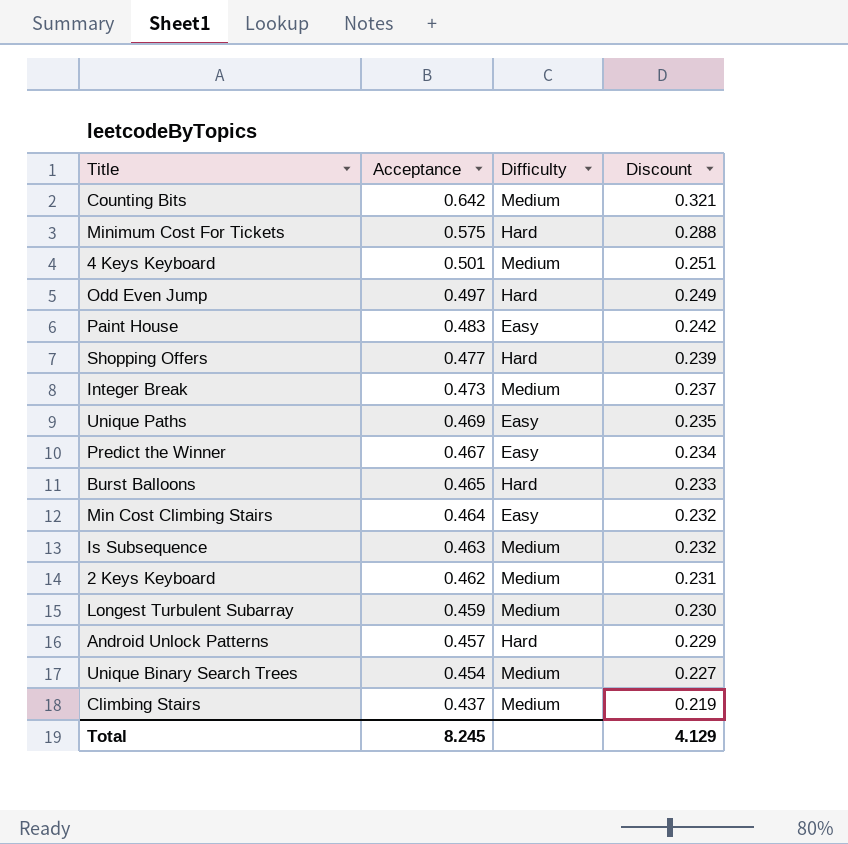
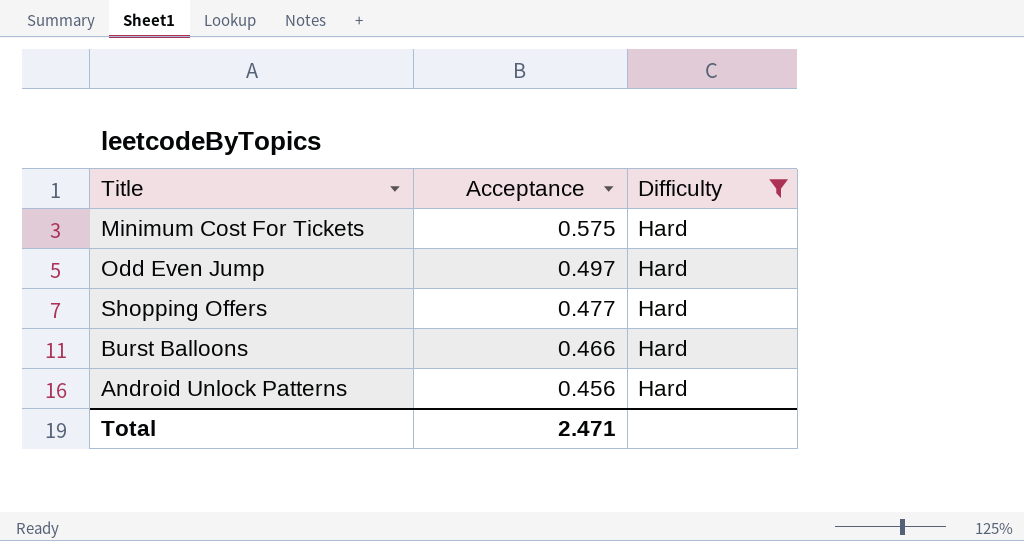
filter: none -> Difficulty = Hard
column Discount | formula: [Acceptance] * 0.5 -> none
Burst Balloons | Acceptance: 0.465 -> 0.466
Android Unlock Patterns | Acceptance: 0.457 -> 0.456
Total | Acceptance: 8.245 -> 2.471

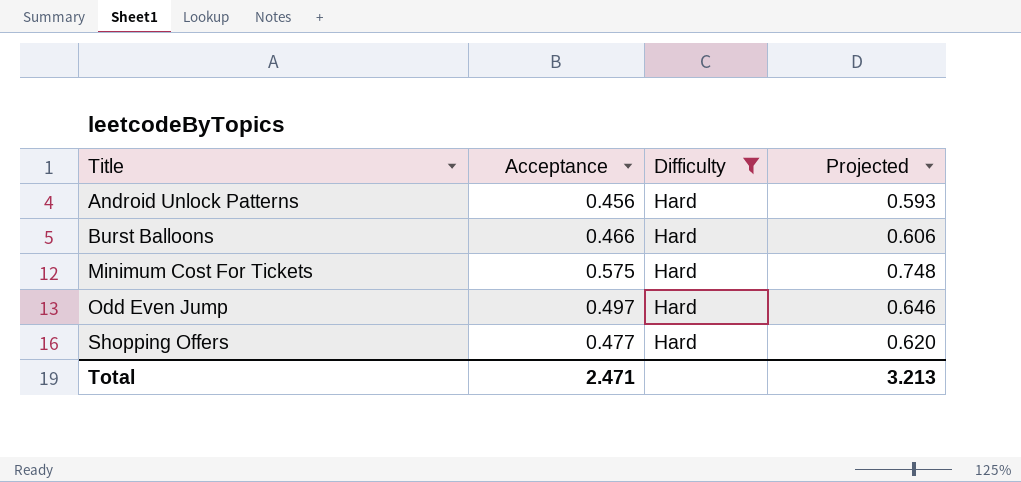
row order: Acceptance descending -> Title ascending
column Projected | formula: none -> [Acceptance] * 1.3

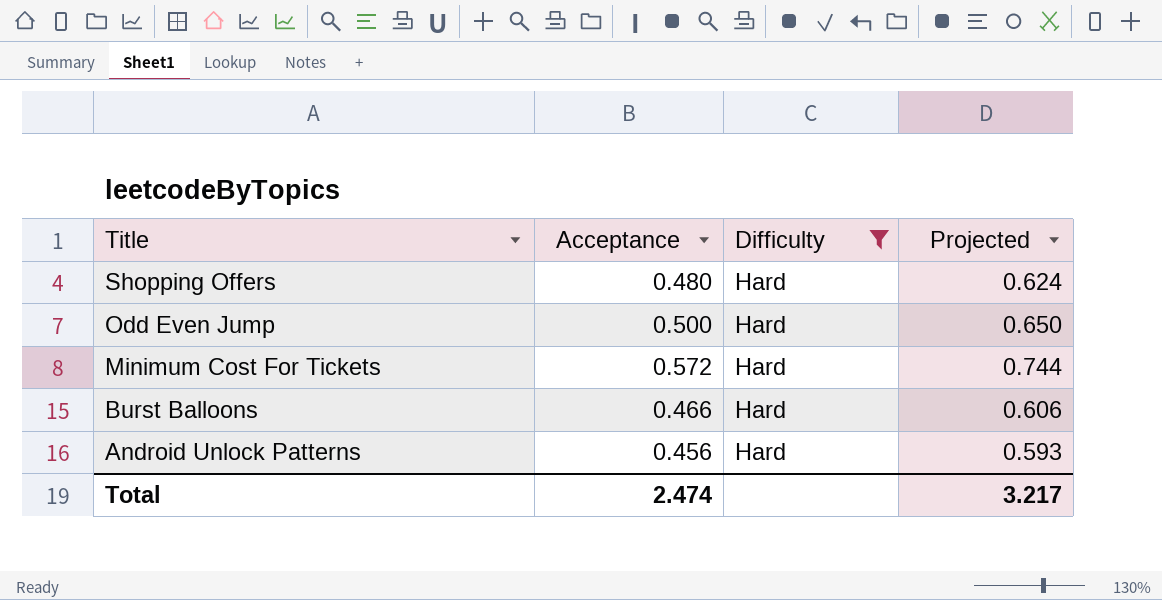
row order: Title ascending -> Title descending
Shopping Offers | Acceptance: 0.477 -> 0.480
Shopping Offers | Projected: 0.620 -> 0.624
Odd Even Jump | Acceptance: 0.497 -> 0.500
Odd Even Jump | Projected: 0.646 -> 0.650
Minimum Cost For Tickets | Acceptance: 0.575 -> 0.572
Minimum Cost For Tickets | Projected: 0.748 -> 0.744
Total | Acceptance: 2.471 -> 2.474
Total | Projected: 3.213 -> 3.217

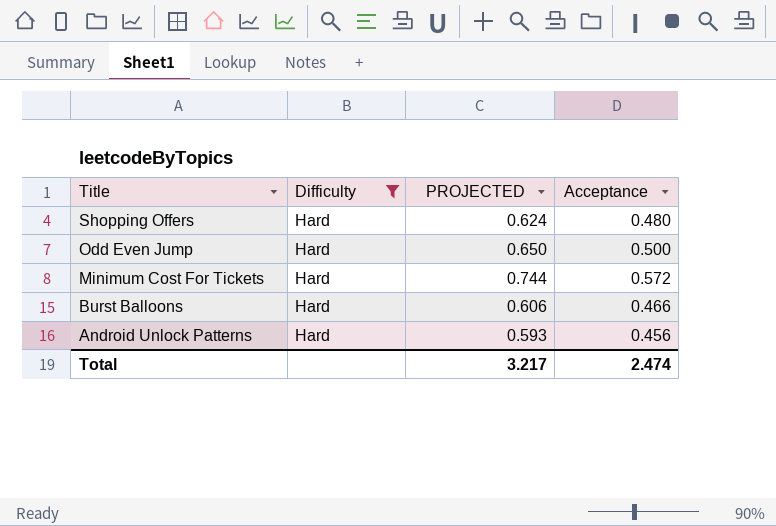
column name: Projected -> PROJECTED
column Acceptance | position: 2 -> 4

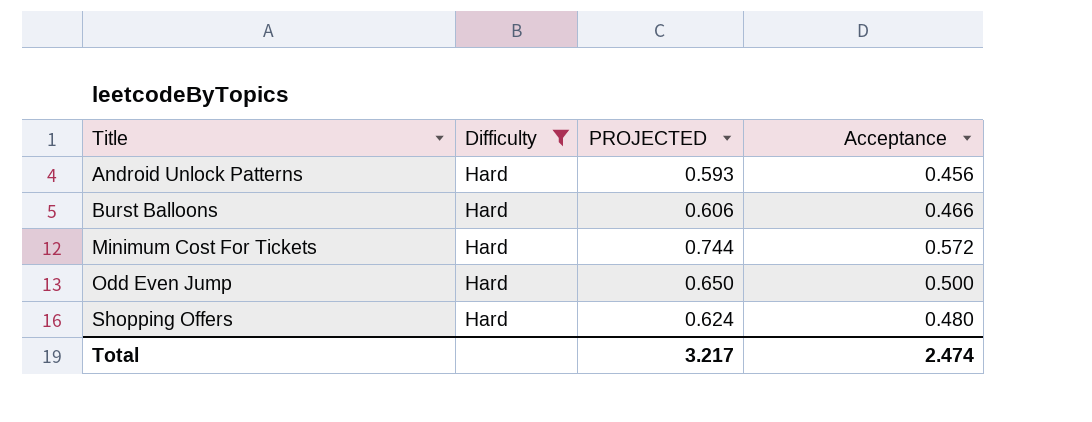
row order: Title descending -> Title ascending

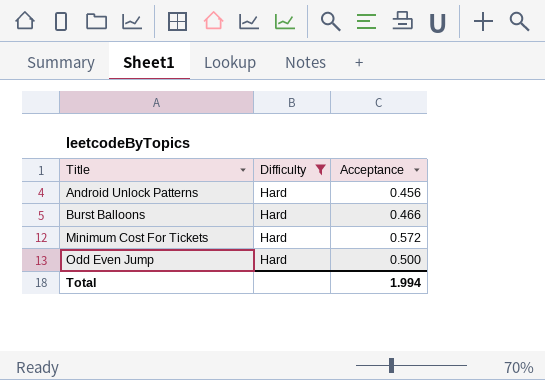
column PROJECTED | formula: [Acceptance] * 1.3 -> none
row Shopping Offers: Hard | 0.624 | 0.480 -> none
Total | Acceptance: 2.474 -> 1.994

